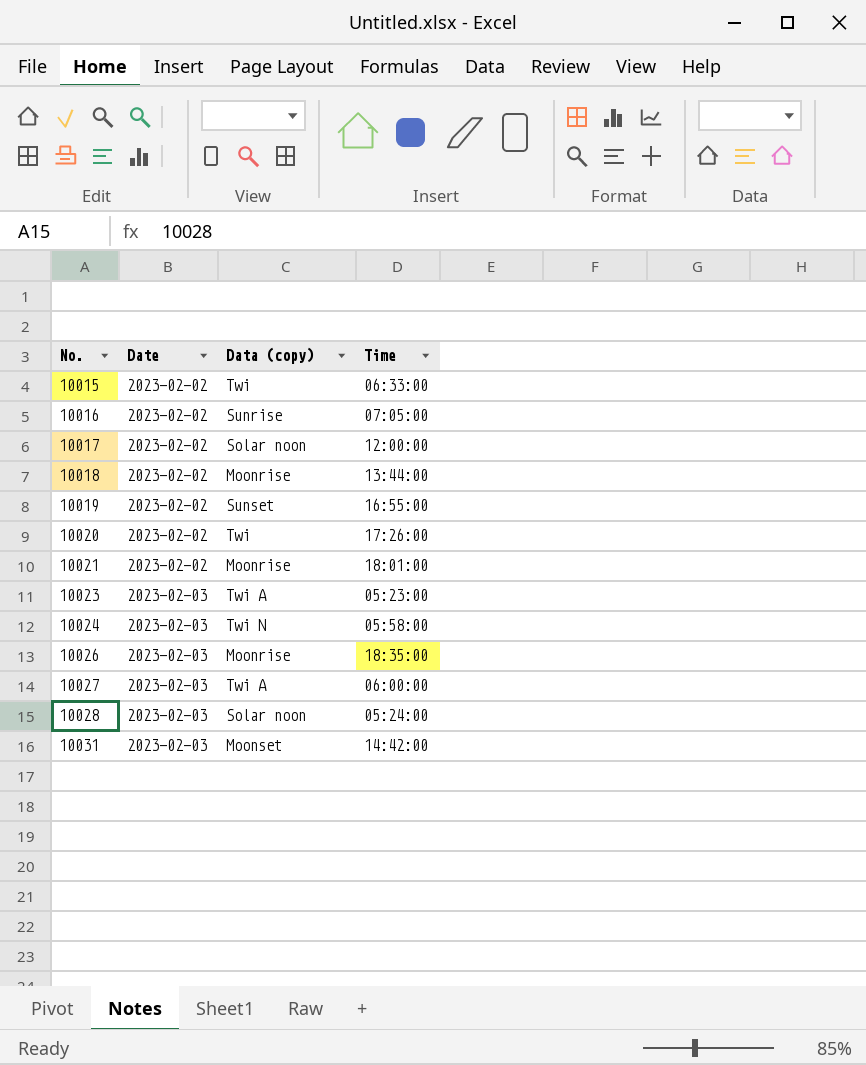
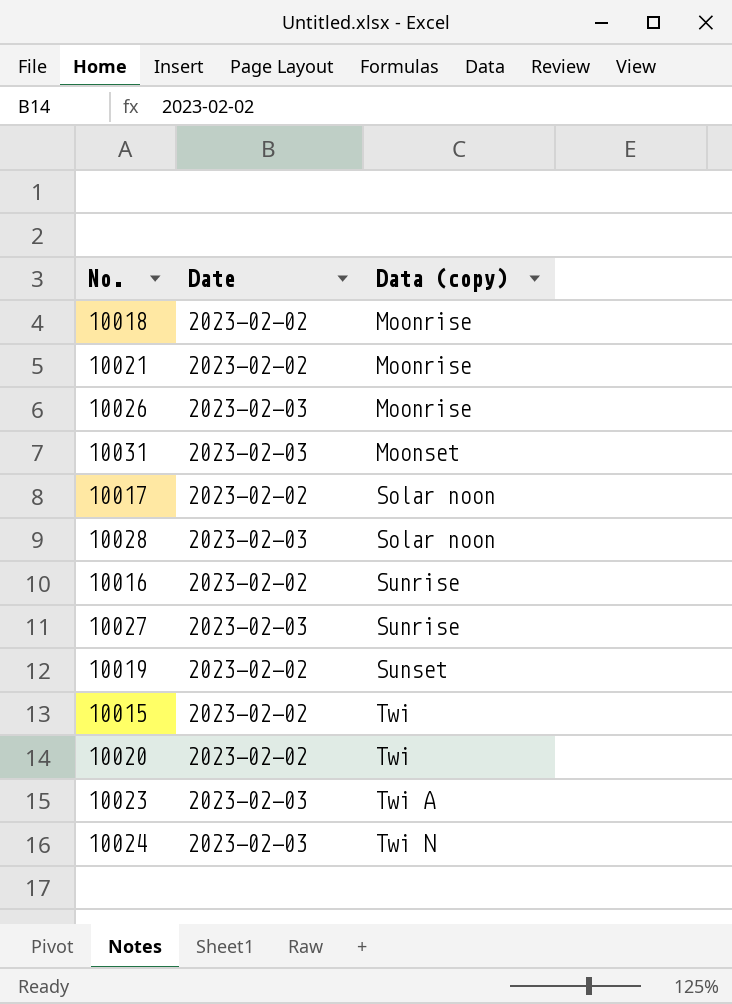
row order: No. ascending -> Data (copy) ascending
column Time | position: 4 -> none
10027 | Data (copy): Twi A -> Sunrise

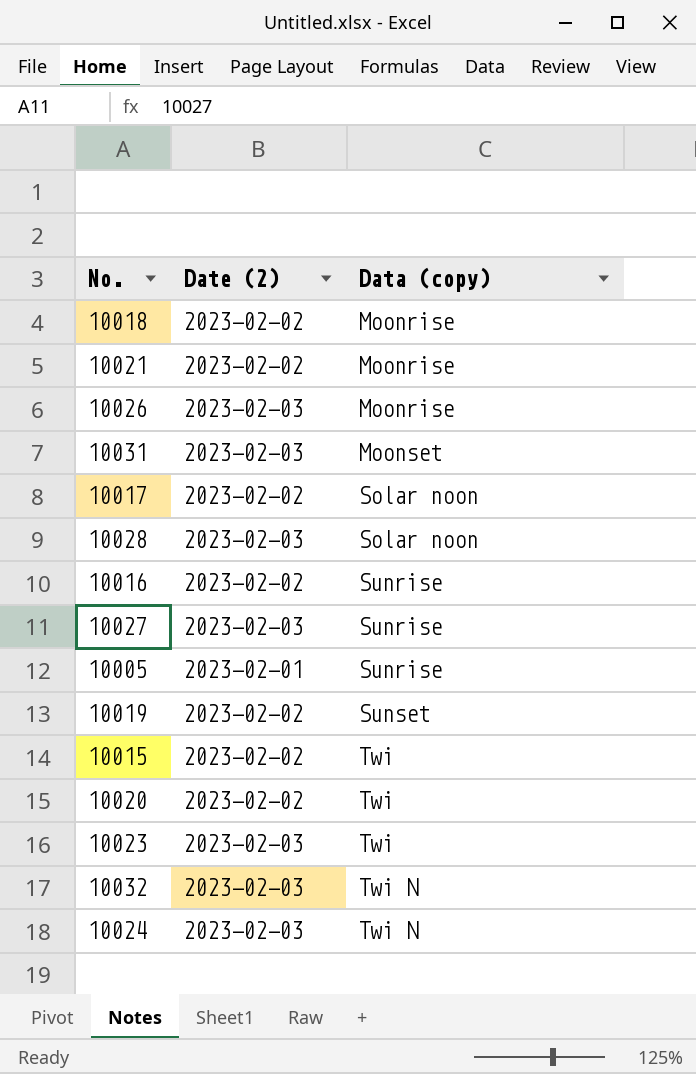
column name: Date -> Date (2)
row 10005: none -> 2023-02-01 | Sunrise
10023 | Data (copy): Twi A -> Twi
row 10032: none -> 2023-02-03 | Twi N

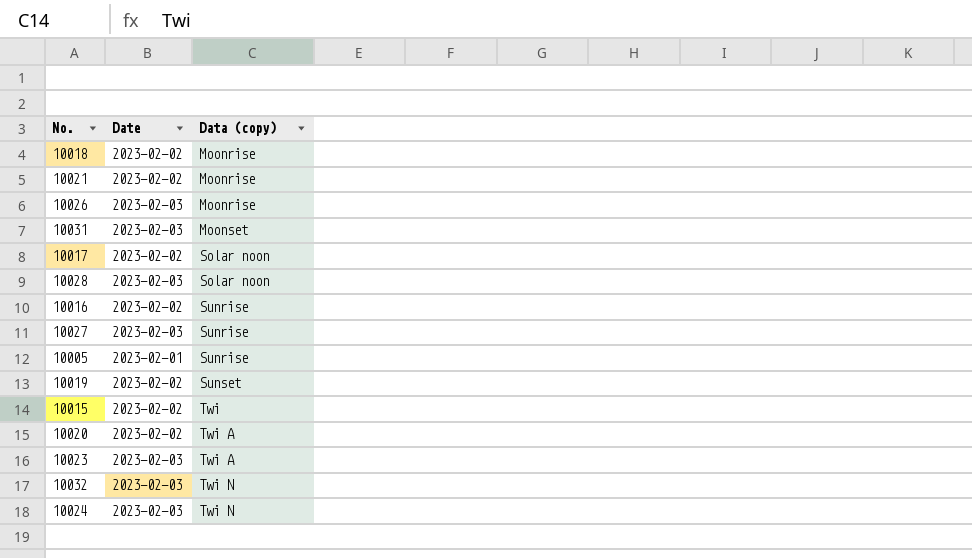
column name: Date (2) -> Date
10020 | Data (copy): Twi -> Twi A
10023 | Data (copy): Twi -> Twi A

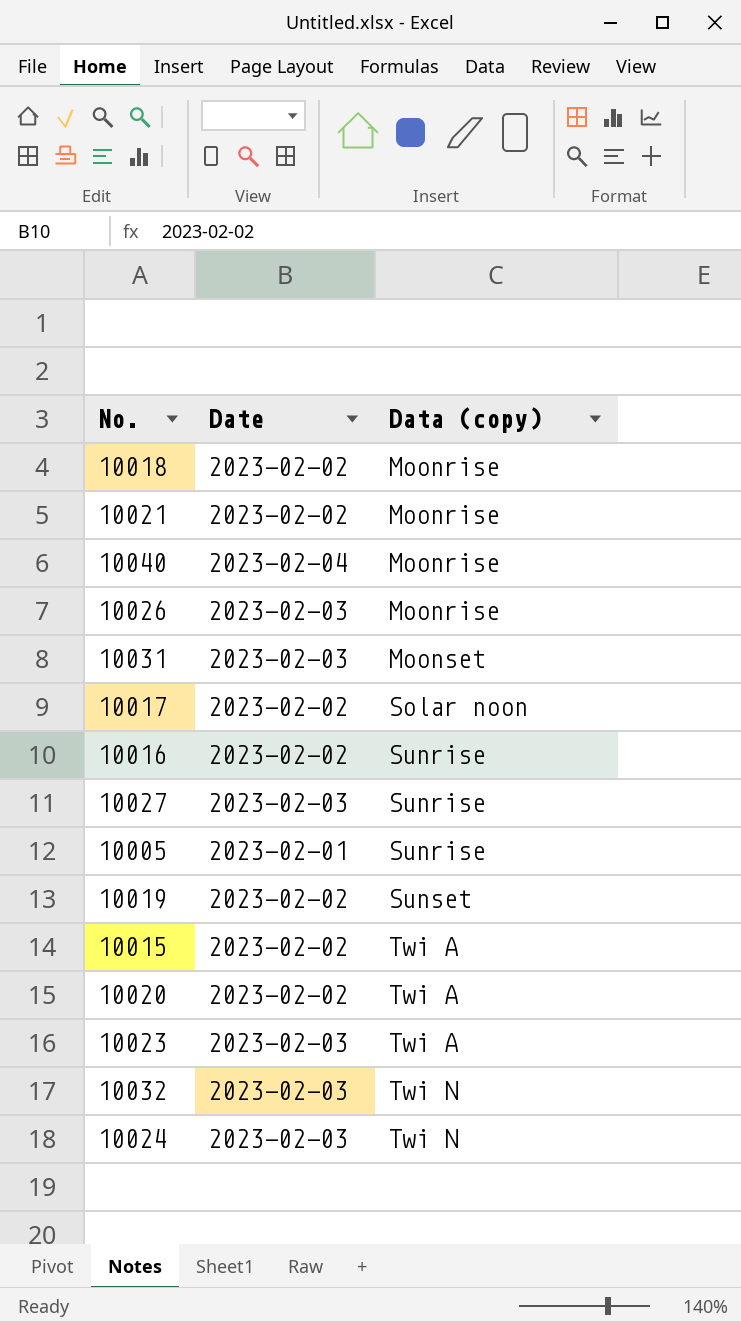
row 10028: 2023-02-03 | Solar noon -> none
row 10040: none -> 2023-02-04 | Moonrise
10015 | Data (copy): Twi -> Twi A

